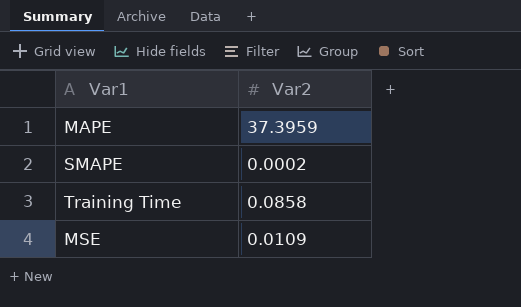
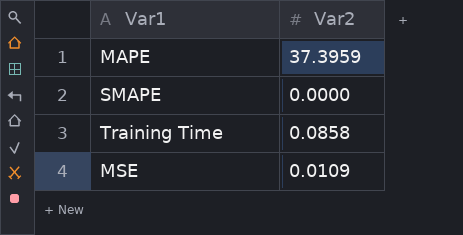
SMAPE | Var2: 0.0002 -> 0.0000

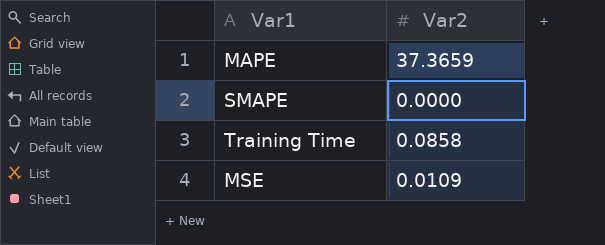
MAPE | Var2: 37.3959 -> 37.3659

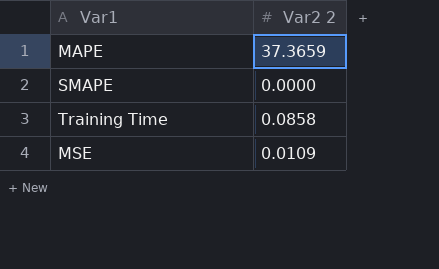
column name: Var2 -> Var2 2

